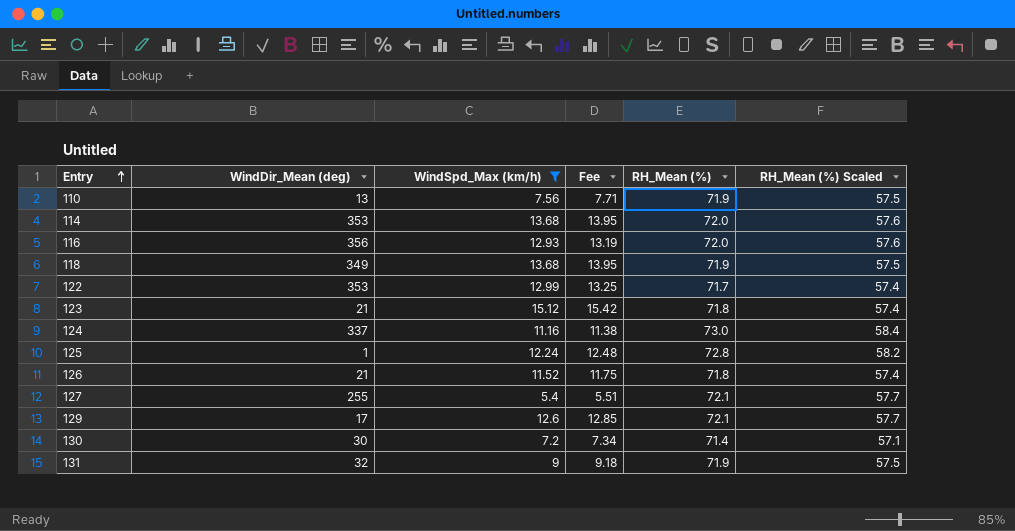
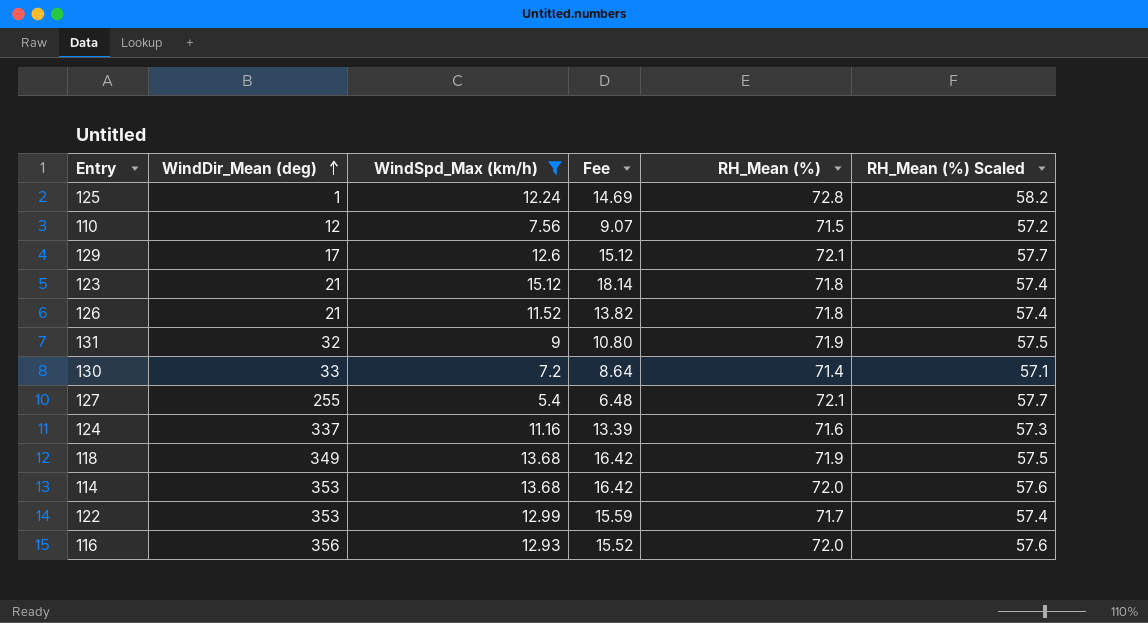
row order: Entry ascending -> WindDir_Mean (deg) ascending
column Fee | formula: [WindSpd_Max (km/h)] * 1.02 -> [WindSpd_Max (km/h)] * 1.2
110 | WindDir_Mean (deg): 13 -> 12
110 | RH_Mean (%): 71.9 -> 71.5
110 | RH_Mean (%) Scaled: 57.5 -> 57.2
130 | WindDir_Mean (deg): 30 -> 33
124 | RH_Mean (%): 73.0 -> 71.6
124 | RH_Mean (%) Scaled: 58.4 -> 57.3

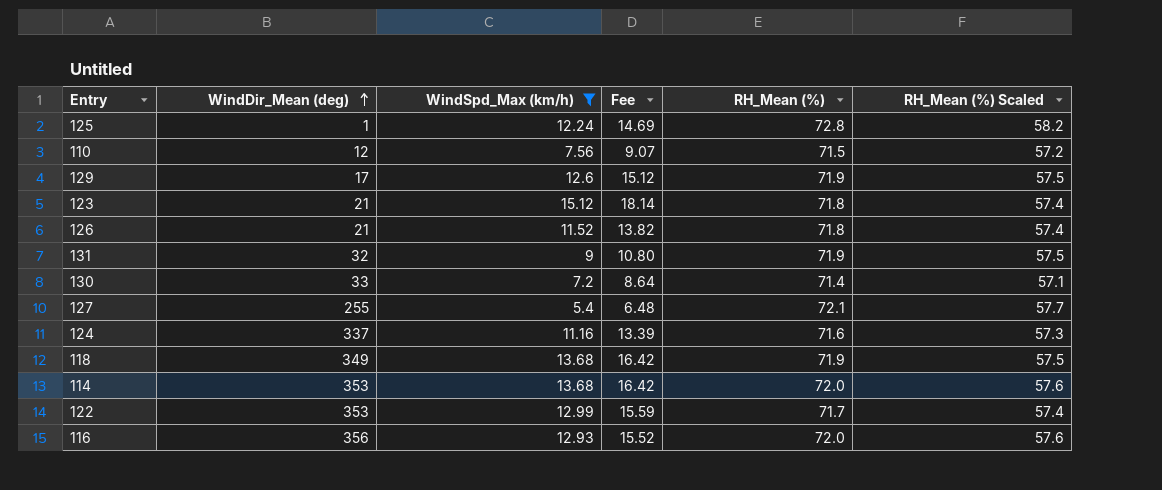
129 | RH_Mean (%): 72.1 -> 71.9
129 | RH_Mean (%) Scaled: 57.7 -> 57.5

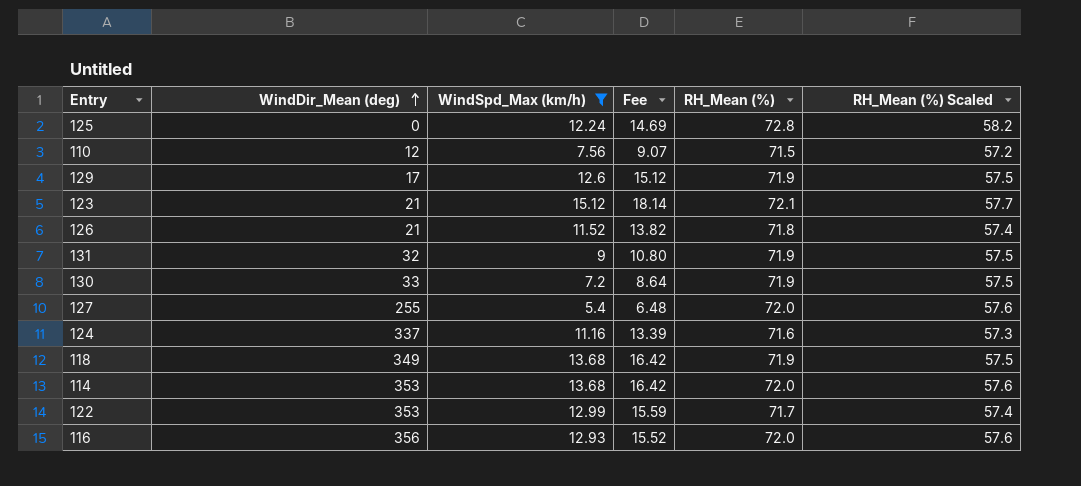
125 | WindDir_Mean (deg): 1 -> 0
123 | RH_Mean (%): 71.8 -> 72.1
123 | RH_Mean (%) Scaled: 57.4 -> 57.7
130 | RH_Mean (%): 71.4 -> 71.9
130 | RH_Mean (%) Scaled: 57.1 -> 57.5
127 | RH_Mean (%): 72.1 -> 72.0
127 | RH_Mean (%) Scaled: 57.7 -> 57.6

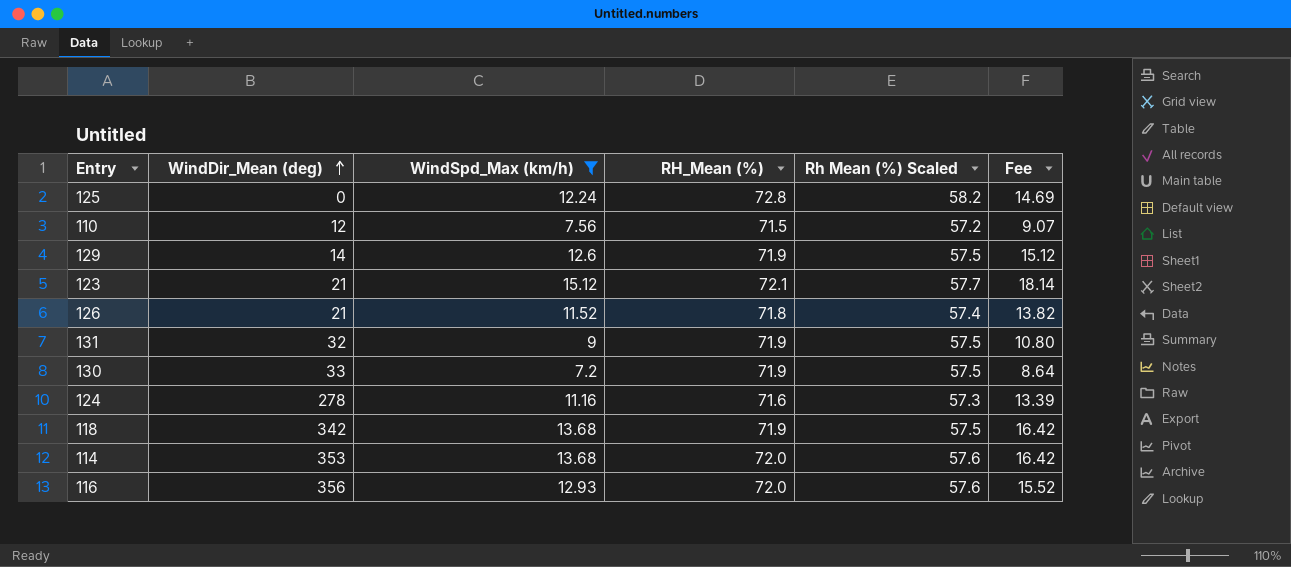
column name: RH_Mean (%) Scaled -> Rh Mean (%) Scaled
column Fee | position: 4 -> 6
row 127: 255 | 5.4 | 6.48 | 72.0 | 57.6 -> none
row 122: 353 | 12.99 | 15.59 | 71.7 | 57.4 -> none
129 | WindDir_Mean (deg): 17 -> 14
124 | WindDir_Mean (deg): 337 -> 278
118 | WindDir_Mean (deg): 349 -> 342

